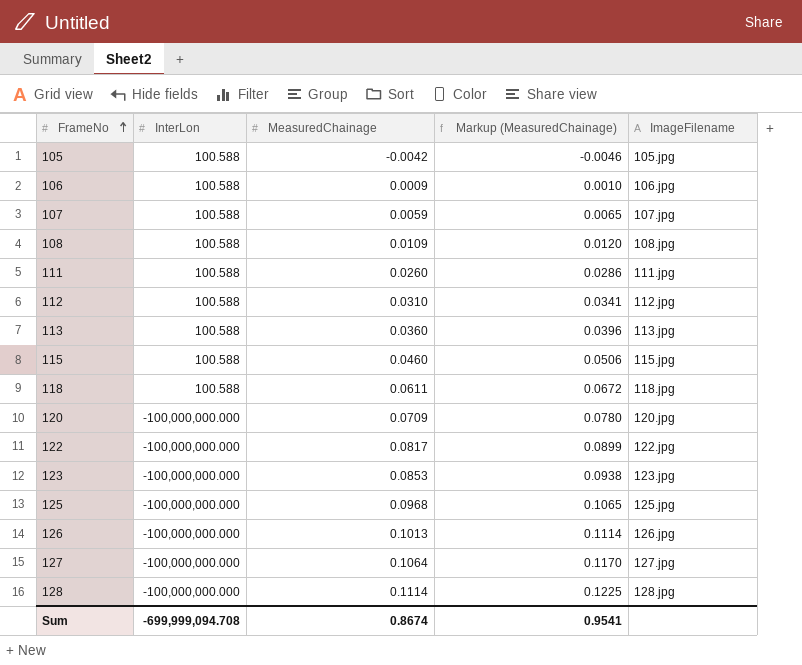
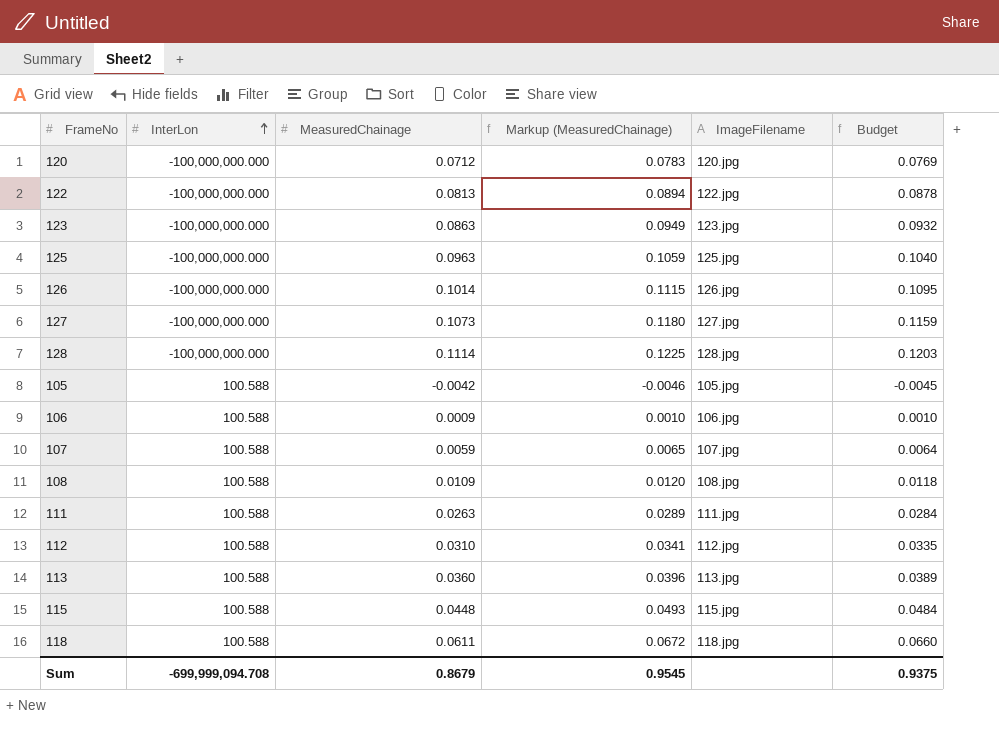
row order: FrameNo ascending -> InterLon ascending
column Budget | formula: none -> [MeasuredChainage] * 1.08
120 | MeasuredChainage: 0.0709 -> 0.0712
120 | Markup (MeasuredChainage): 0.0780 -> 0.0783
122 | MeasuredChainage: 0.0817 -> 0.0813
122 | Markup (MeasuredChainage): 0.0899 -> 0.0894
123 | MeasuredChainage: 0.0853 -> 0.0863
123 | Markup (MeasuredChainage): 0.0938 -> 0.0949
125 | MeasuredChainage: 0.0968 -> 0.0963
125 | Markup (MeasuredChainage): 0.1065 -> 0.1059
126 | MeasuredChainage: 0.1013 -> 0.1014
126 | Markup (MeasuredChainage): 0.1114 -> 0.1115
127 | MeasuredChainage: 0.1064 -> 0.1073
127 | Markup (MeasuredChainage): 0.1170 -> 0.1180
111 | MeasuredChainage: 0.0260 -> 0.0263
111 | Markup (MeasuredChainage): 0.0286 -> 0.0289
115 | MeasuredChainage: 0.0460 -> 0.0448
115 | Markup (MeasuredChainage): 0.0506 -> 0.0493
Sum | MeasuredChainage: 0.8674 -> 0.8679
Sum | Markup (MeasuredChainage): 0.9541 -> 0.9545

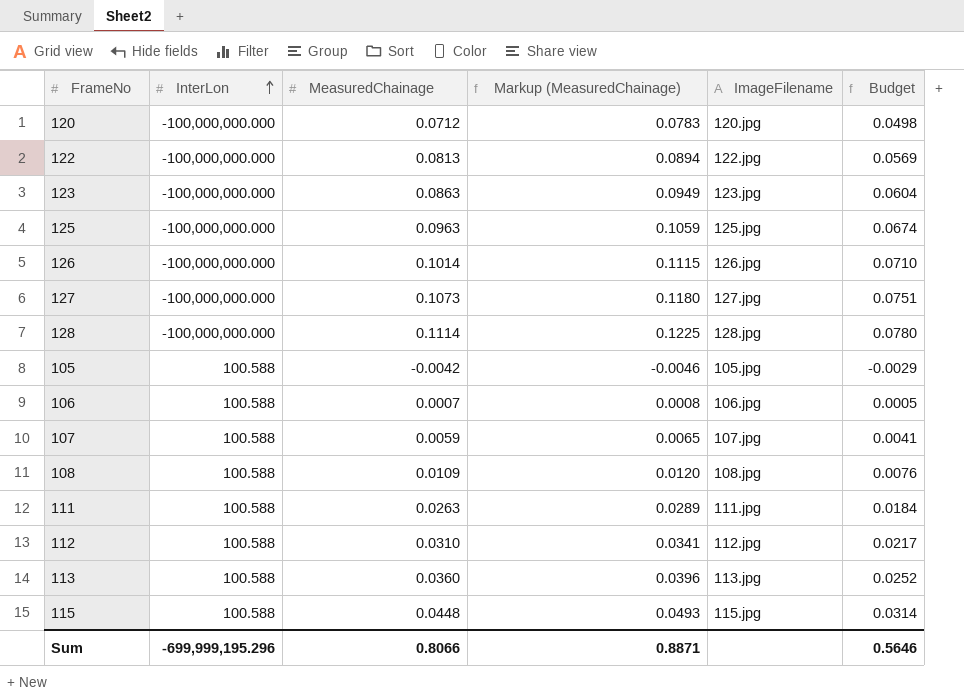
column Budget | formula: [MeasuredChainage] * 1.08 -> [MeasuredChainage] * 0.7
row 118: 100.588 | 0.0611 | 0.0672 | 118.jpg | 0.0660 -> none
106 | MeasuredChainage: 0.0009 -> 0.0007
106 | Markup (MeasuredChainage): 0.0010 -> 0.0008
Sum | InterLon: -699,999,094.708 -> -699,999,195.296
Sum | MeasuredChainage: 0.8679 -> 0.8066
Sum | Markup (MeasuredChainage): 0.9545 -> 0.8871
Sum | Budget: 0.9375 -> 0.5646

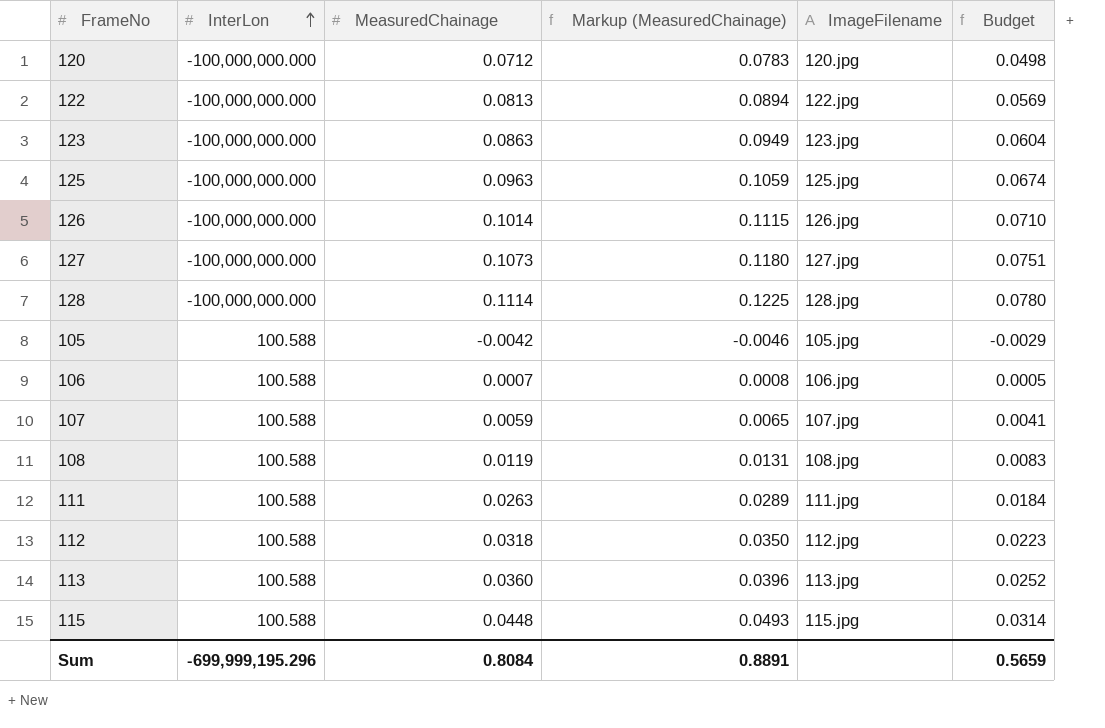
108 | MeasuredChainage: 0.0109 -> 0.0119
108 | Markup (MeasuredChainage): 0.0120 -> 0.0131
108 | Budget: 0.0076 -> 0.0083
112 | MeasuredChainage: 0.0310 -> 0.0318
112 | Markup (MeasuredChainage): 0.0341 -> 0.0350
112 | Budget: 0.0217 -> 0.0223
Sum | MeasuredChainage: 0.8066 -> 0.8084
Sum | Markup (MeasuredChainage): 0.8871 -> 0.8891
Sum | Budget: 0.5646 -> 0.5659

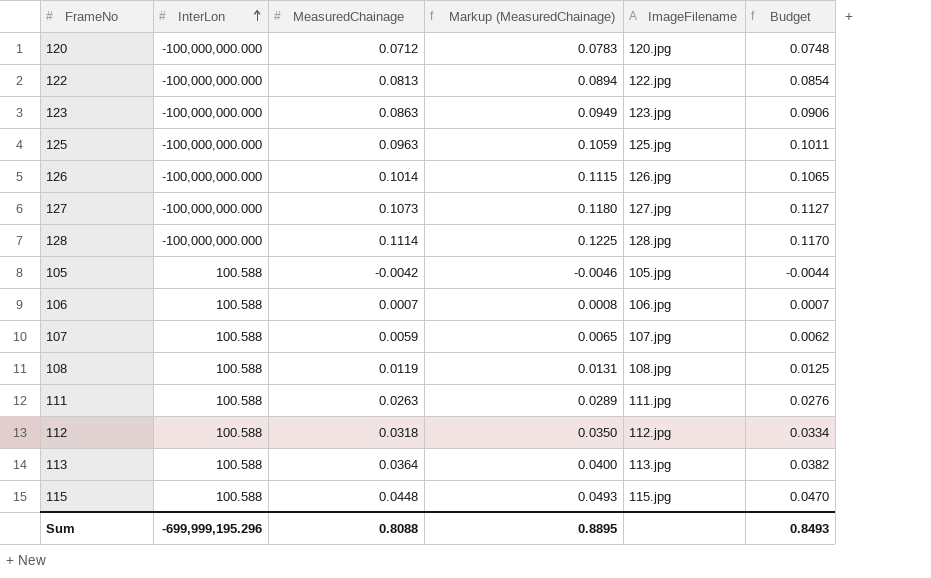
column Budget | formula: [MeasuredChainage] * 0.7 -> [MeasuredChainage] * 1.05
113 | MeasuredChainage: 0.0360 -> 0.0364
113 | Markup (MeasuredChainage): 0.0396 -> 0.0400
Sum | MeasuredChainage: 0.8084 -> 0.8088
Sum | Markup (MeasuredChainage): 0.8891 -> 0.8895
Sum | Budget: 0.5659 -> 0.8493

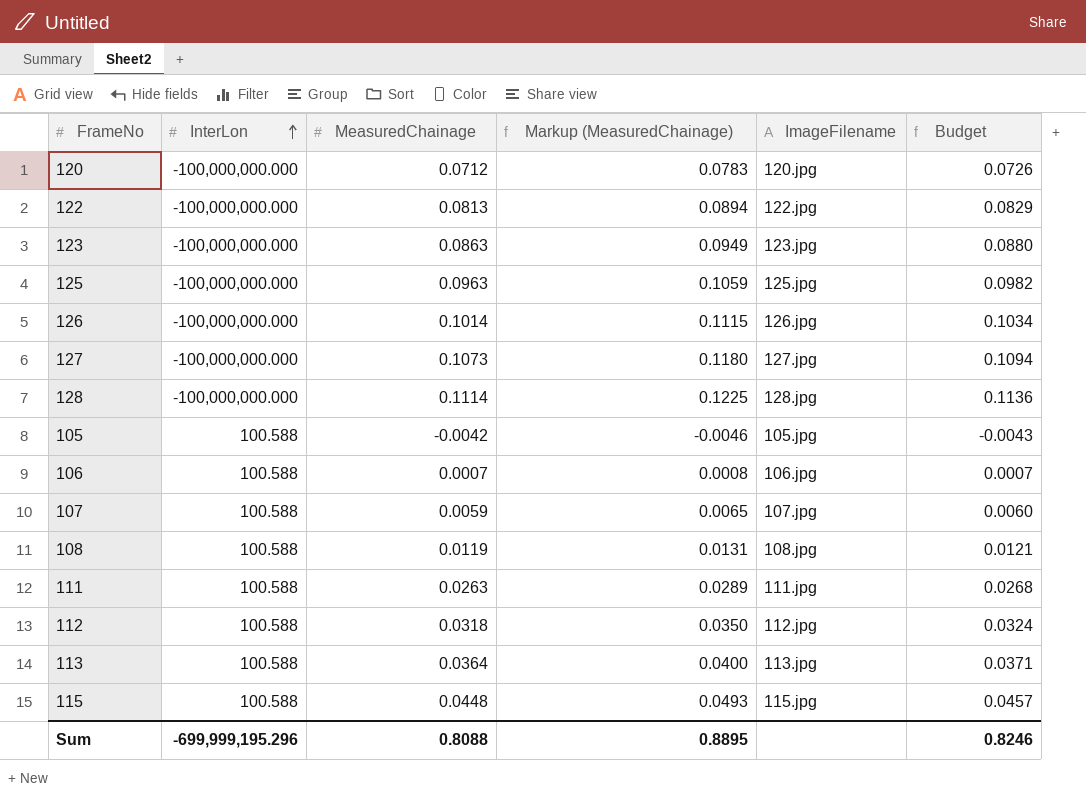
column Budget | formula: [MeasuredChainage] * 1.05 -> [MeasuredChainage] * 1.02
Sum | Budget: 0.8493 -> 0.8246

